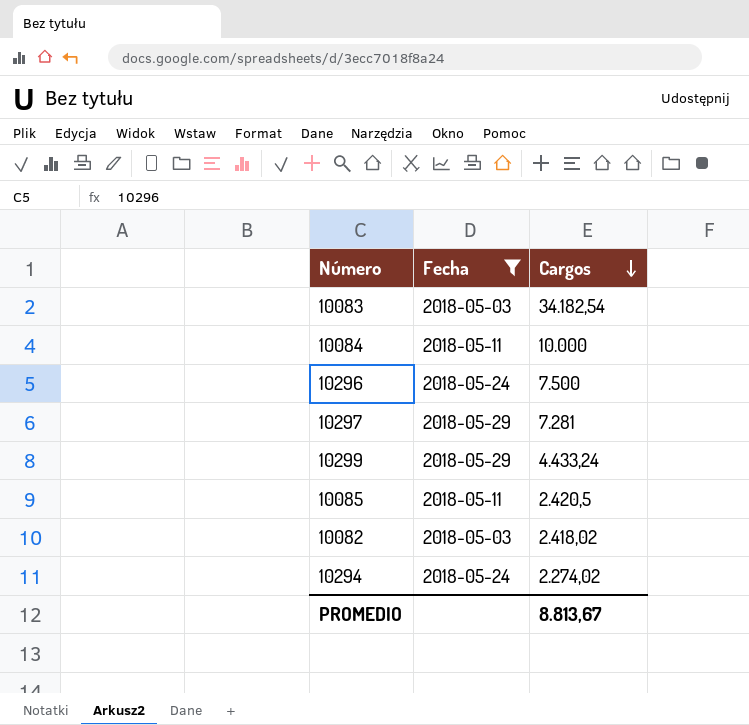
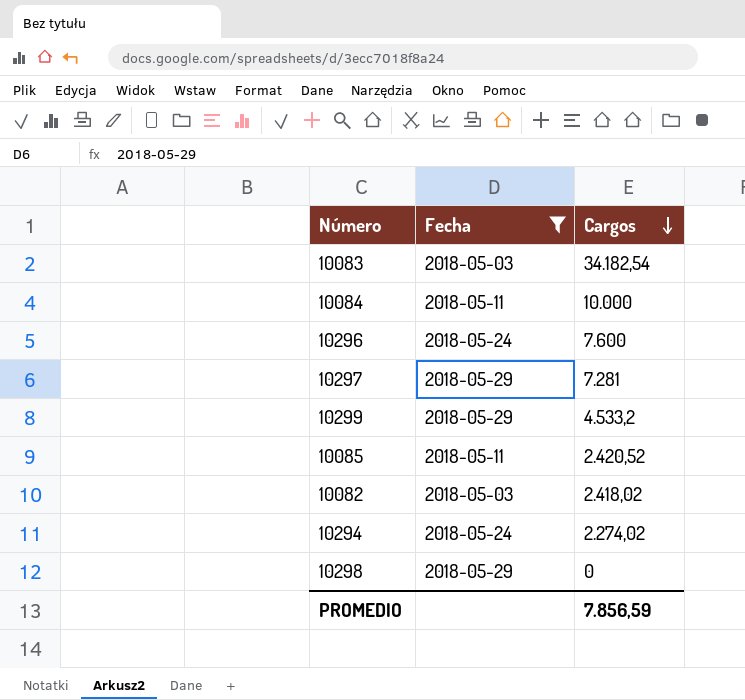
10296 | Cargos: 7.500 -> 7.600
10299 | Cargos: 4.433,24 -> 4.533,2
10085 | Cargos: 2.420,5 -> 2.420,52
row 10298: none -> 2018-05-29 | 0
PROMEDIO | Cargos: 8.813,67 -> 7.856,59

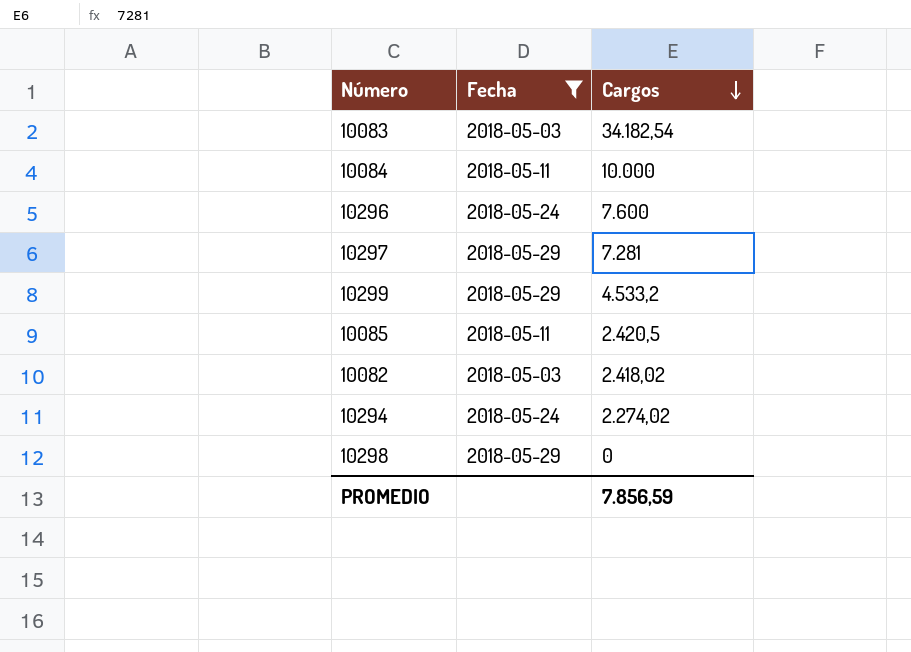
10085 | Cargos: 2.420,52 -> 2.420,5

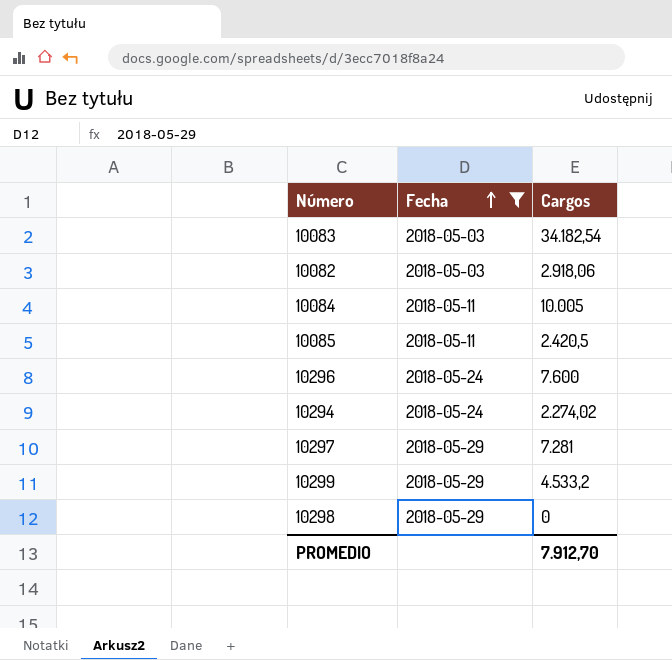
row order: Cargos descending -> Fecha ascending
10082 | Cargos: 2.418,02 -> 2.918,06
10084 | Cargos: 10.000 -> 10.005
PROMEDIO | Cargos: 7.856,59 -> 7.912,70

